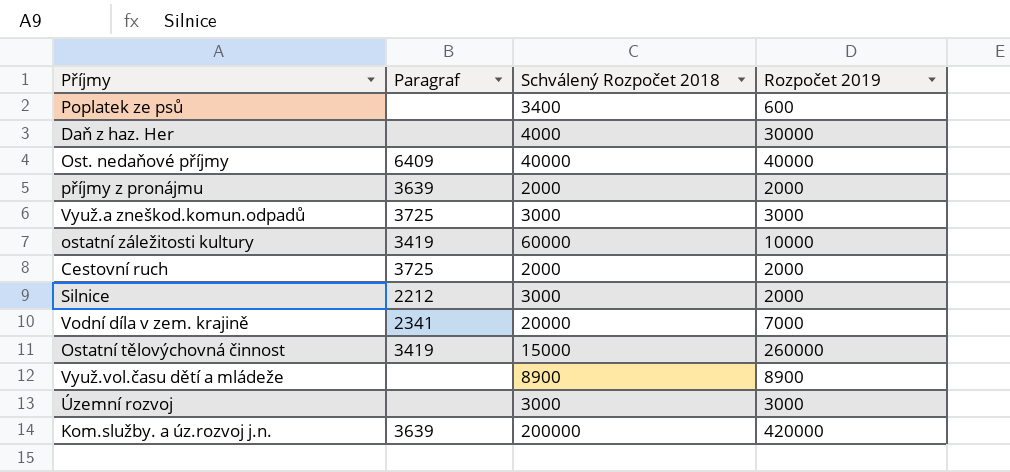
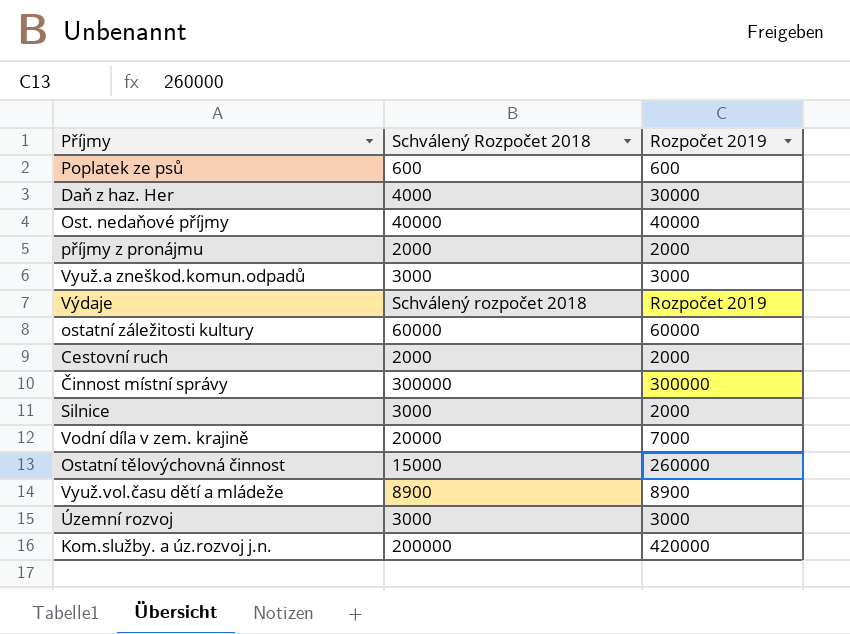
column Paragraf | position: 2 -> none
Poplatek ze psů | Schválený Rozpočet 2018: 3400 -> 600
row Výdaje: none -> Schválený rozpočet 2018 | Rozpočet 2019
ostatní záležitosti kultury | Rozpočet 2019: 10000 -> 60000
row Činnost místní správy: none -> 300000 | 300000

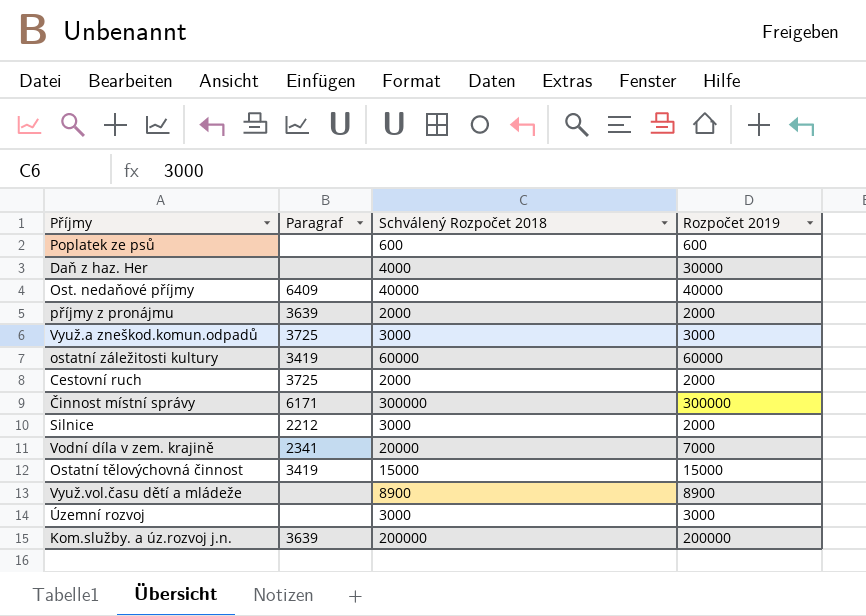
column Paragraf | position: none -> 2
row Výdaje: Schválený rozpočet 2018 | Rozpočet 2019 -> none
Ostatní tělovýchovná činnost | Rozpočet 2019: 260000 -> 15000
Kom.služby. a úz.rozvoj j.n. | Rozpočet 2019: 420000 -> 200000

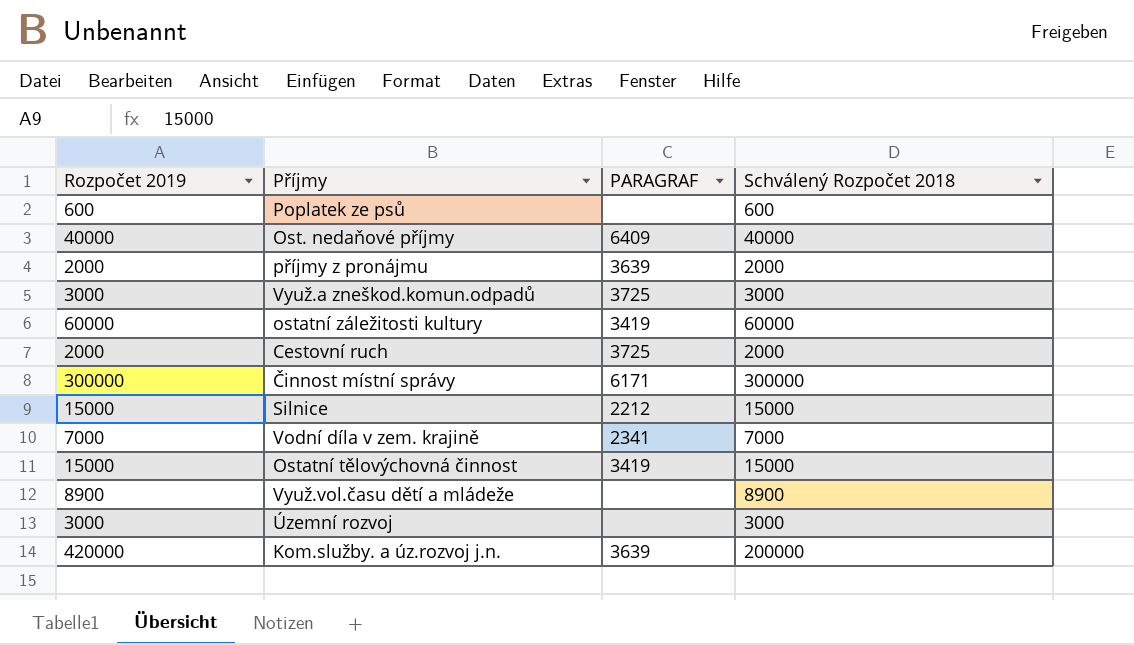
column Rozpočet 2019 | position: 4 -> 1
column name: Paragraf -> PARAGRAF
row Daň z haz. Her: none | 4000 | 30000 -> none
Silnice | Rozpočet 2019: 2000 -> 15000
Silnice | Schválený Rozpočet 2018: 3000 -> 15000
Vodní díla v zem. krajině | Schválený Rozpočet 2018: 20000 -> 7000
Kom.služby. a úz.rozvoj j.n. | Rozpočet 2019: 200000 -> 420000

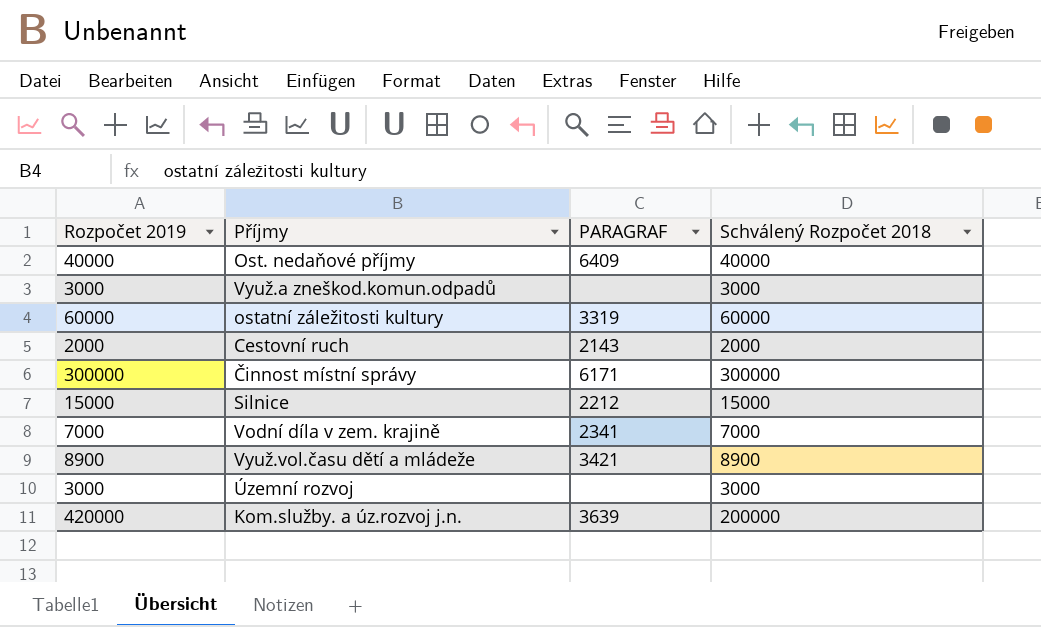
row Poplatek ze psů: 600 | none | 600 -> none
row příjmy z pronájmu: 2000 | 3639 | 2000 -> none
row Ostatní tělovýchovná činnost: 15000 | 3419 | 15000 -> none
Využ.a zneškod.komun.odpadů | PARAGRAF: 3725 -> none
ostatní záležitosti kultury | PARAGRAF: 3419 -> 3319
Cestovní ruch | PARAGRAF: 3725 -> 2143
Využ.vol.času dětí a mládeže | PARAGRAF: none -> 3421

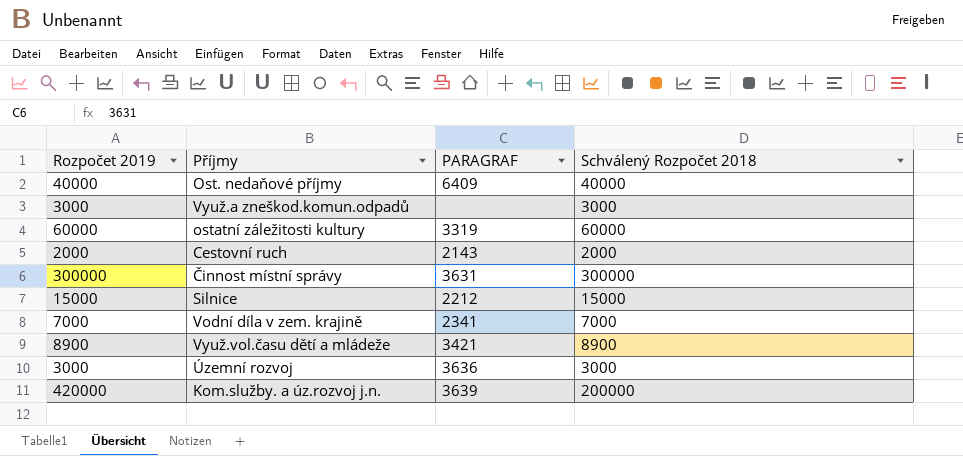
Činnost místní správy | PARAGRAF: 6171 -> 3631
Územní rozvoj | PARAGRAF: none -> 3636

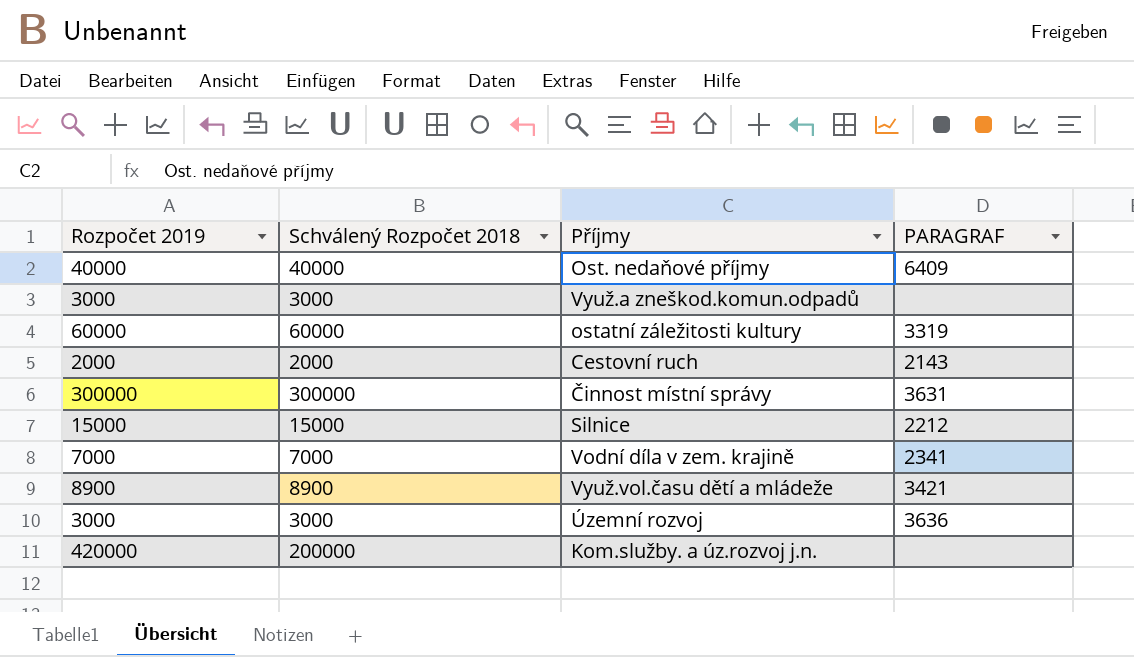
column Schválený Rozpočet 2018 | position: 4 -> 2
Kom.služby. a úz.rozvoj j.n. | PARAGRAF: 3639 -> none

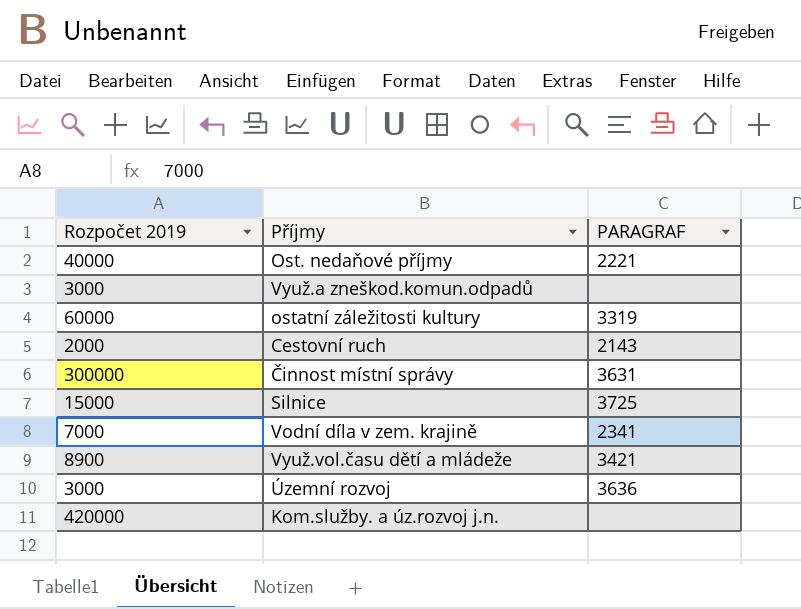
column Schválený Rozpočet 2018 | position: 2 -> none
Ost. nedaňové příjmy | PARAGRAF: 6409 -> 2221
Silnice | PARAGRAF: 2212 -> 3725

